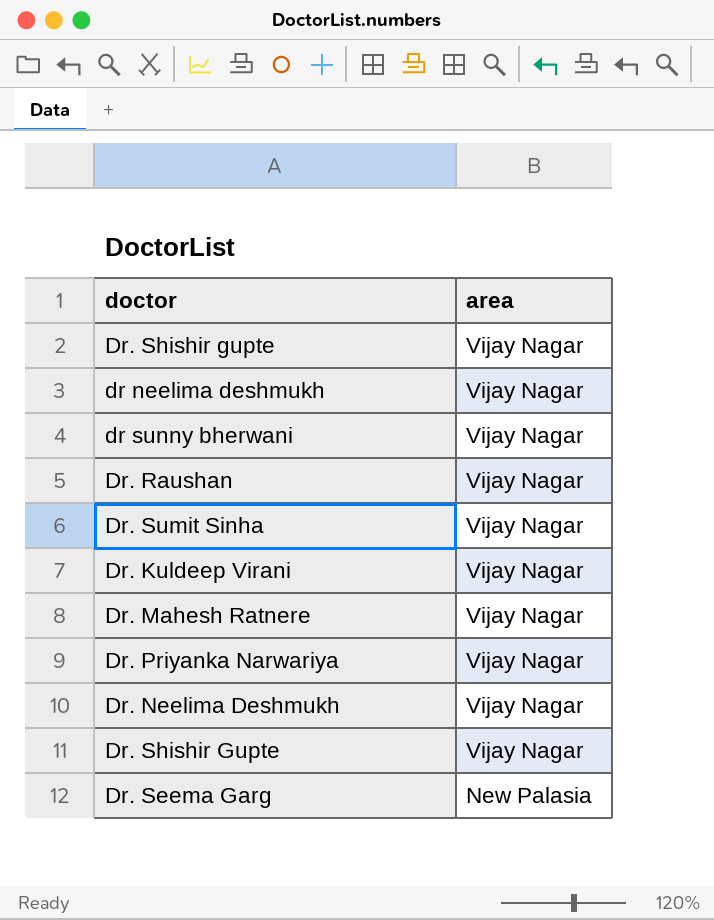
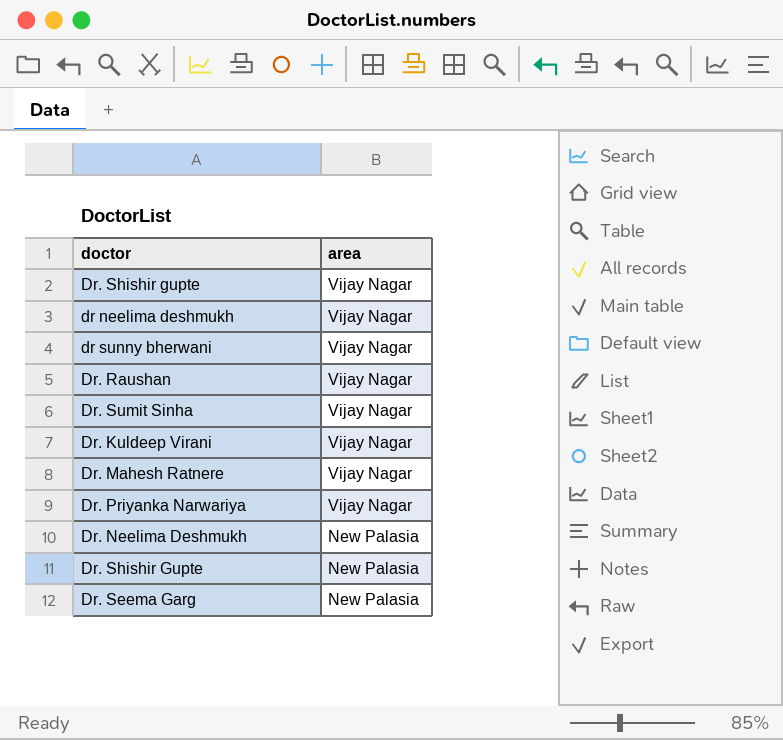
Dr. Neelima Deshmukh | area: Vijay Nagar -> New Palasia
Dr. Shishir Gupte | area: Vijay Nagar -> New Palasia

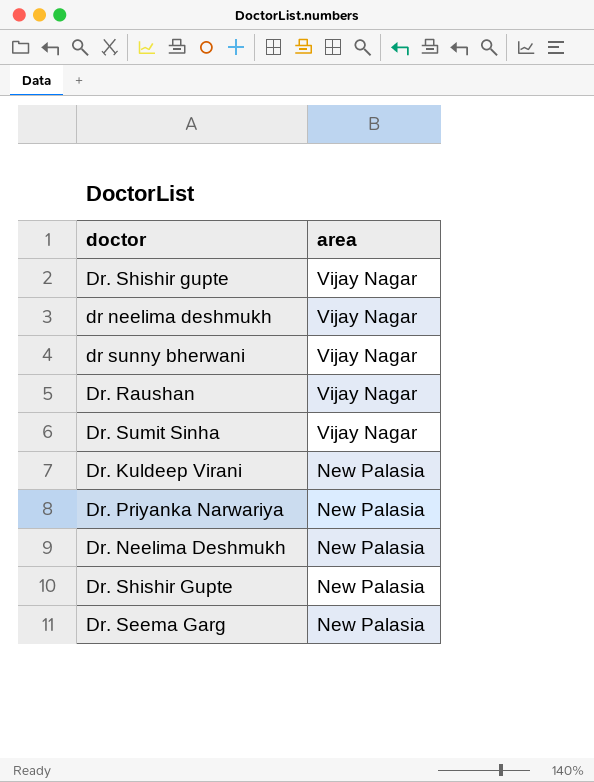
row Dr. Mahesh Ratnere: Vijay Nagar -> none
Dr. Kuldeep Virani | area: Vijay Nagar -> New Palasia
Dr. Priyanka Narwariya | area: Vijay Nagar -> New Palasia

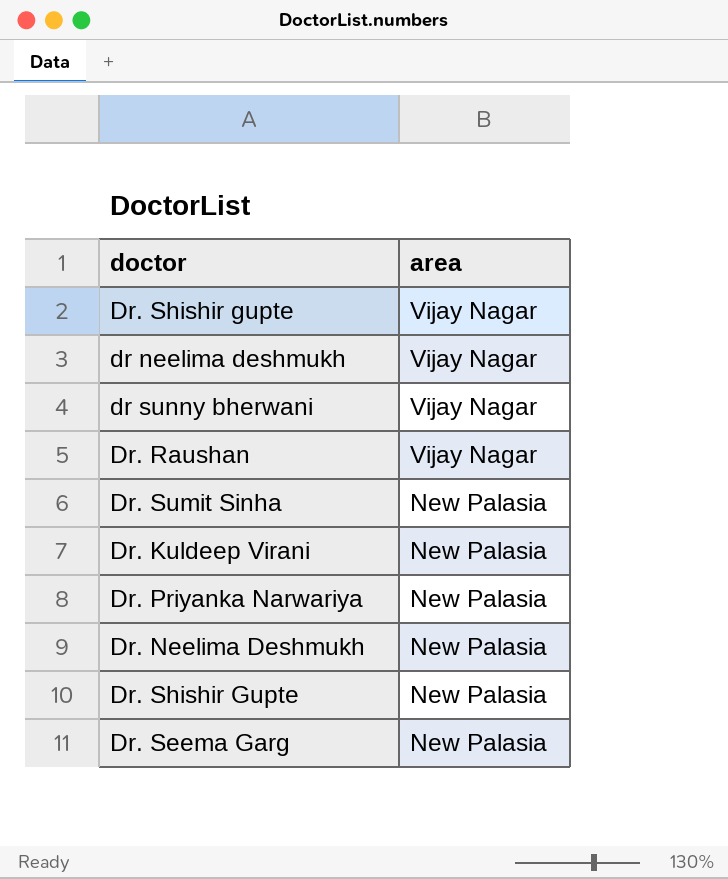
Dr. Sumit Sinha | area: Vijay Nagar -> New Palasia

